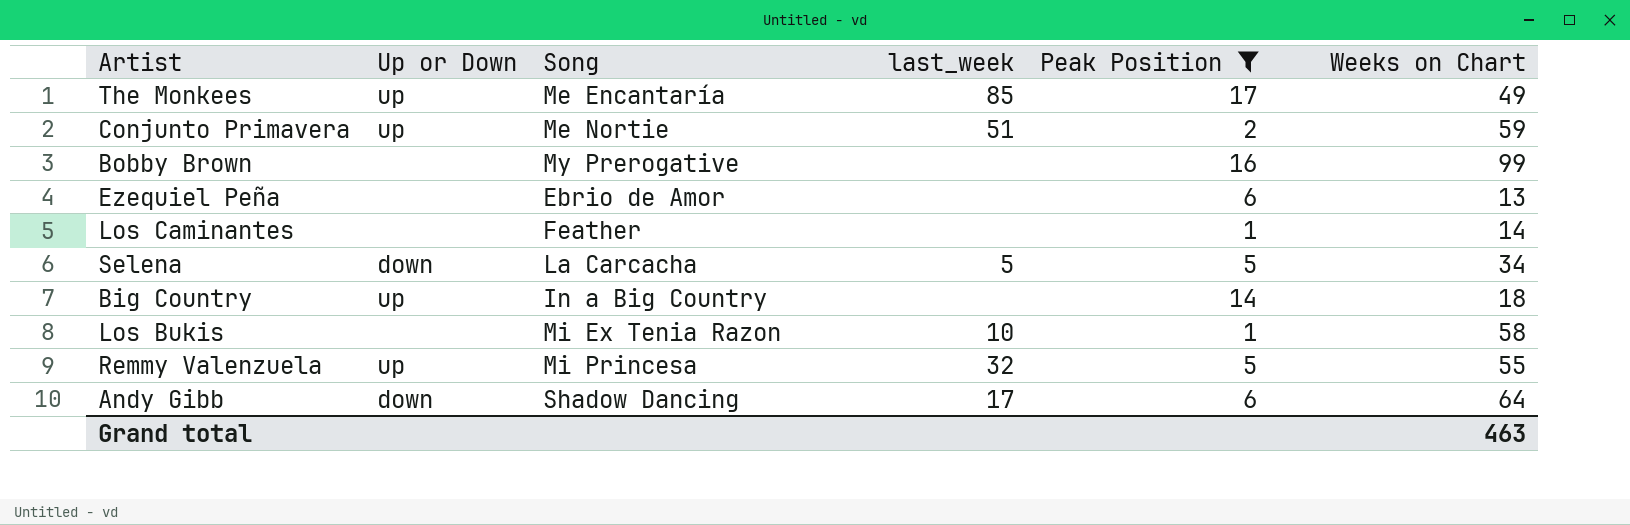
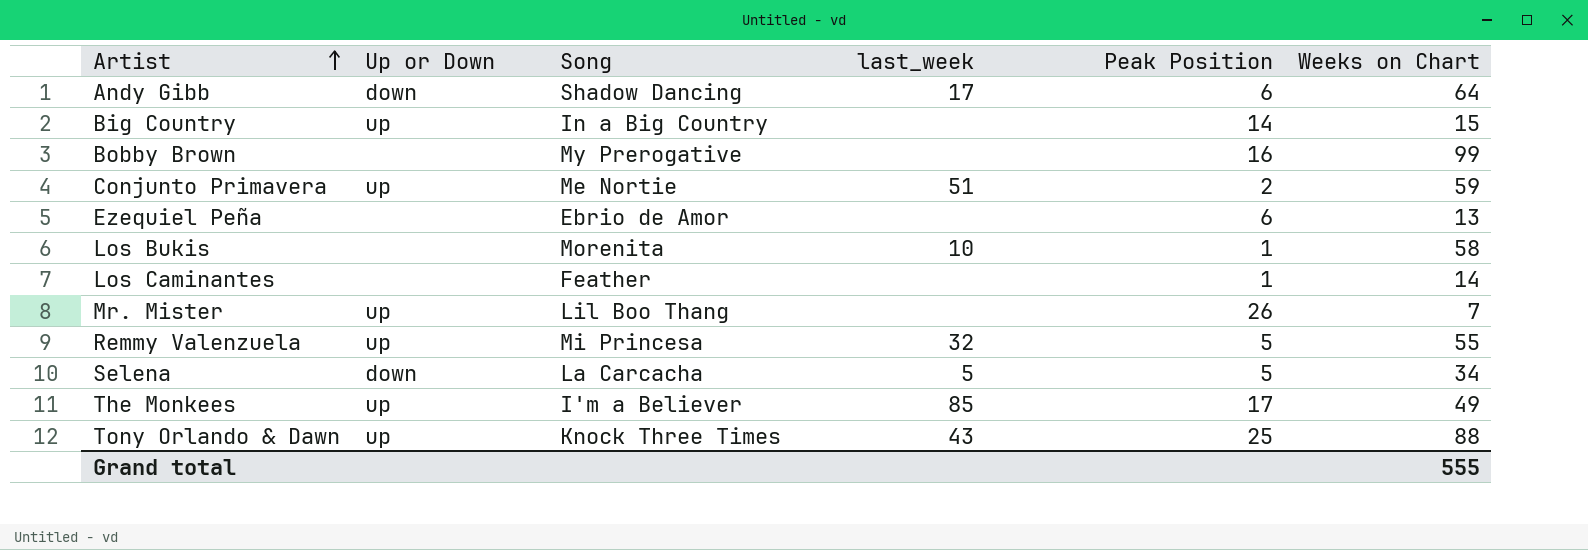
filter: Peak Position <= 17 -> none
row order: none -> Artist ascending
Big Country | Weeks on Chart: 18 -> 15
Los Bukis | Song: Mi Ex Tenia Razon -> Morenita
The Monkees | Song: Me Encantaría -> I'm a Believer
Grand total | Weeks on Chart: 463 -> 555

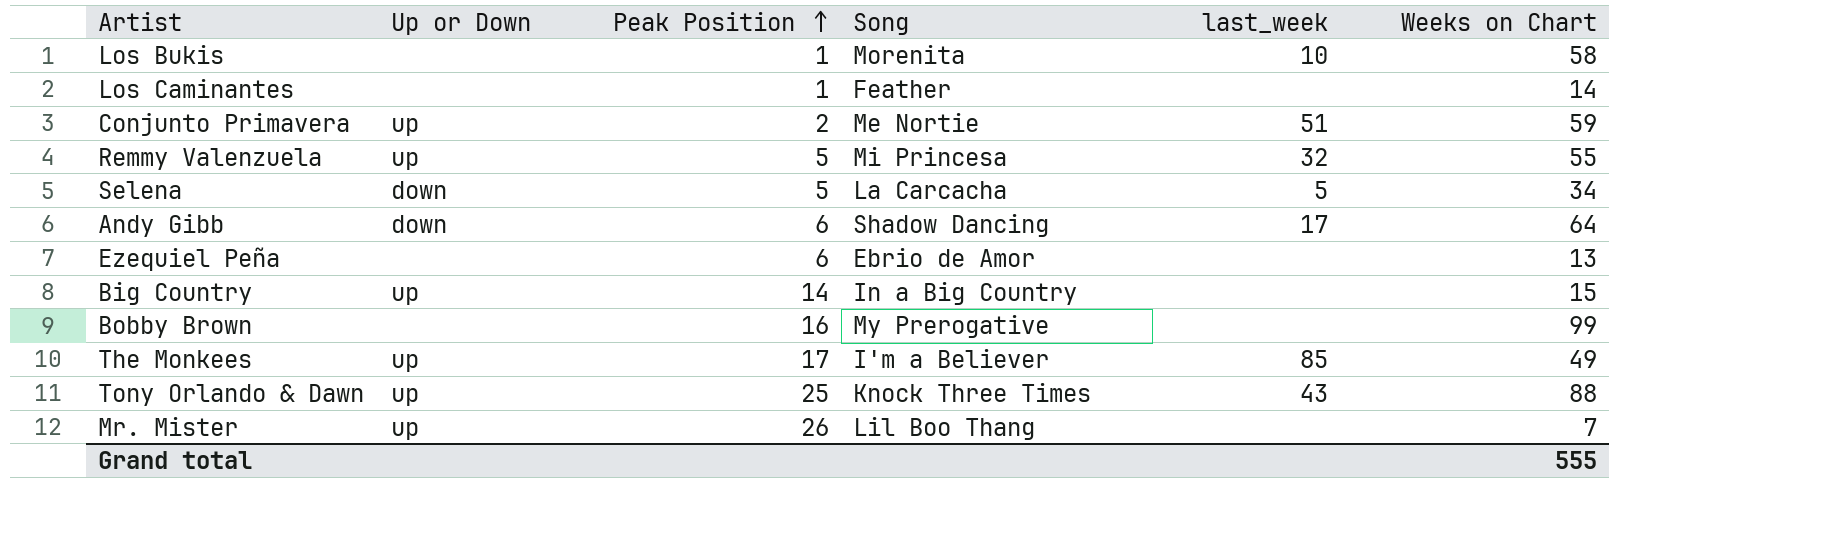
row order: Artist ascending -> Peak Position ascending
column Peak Position | position: 5 -> 3

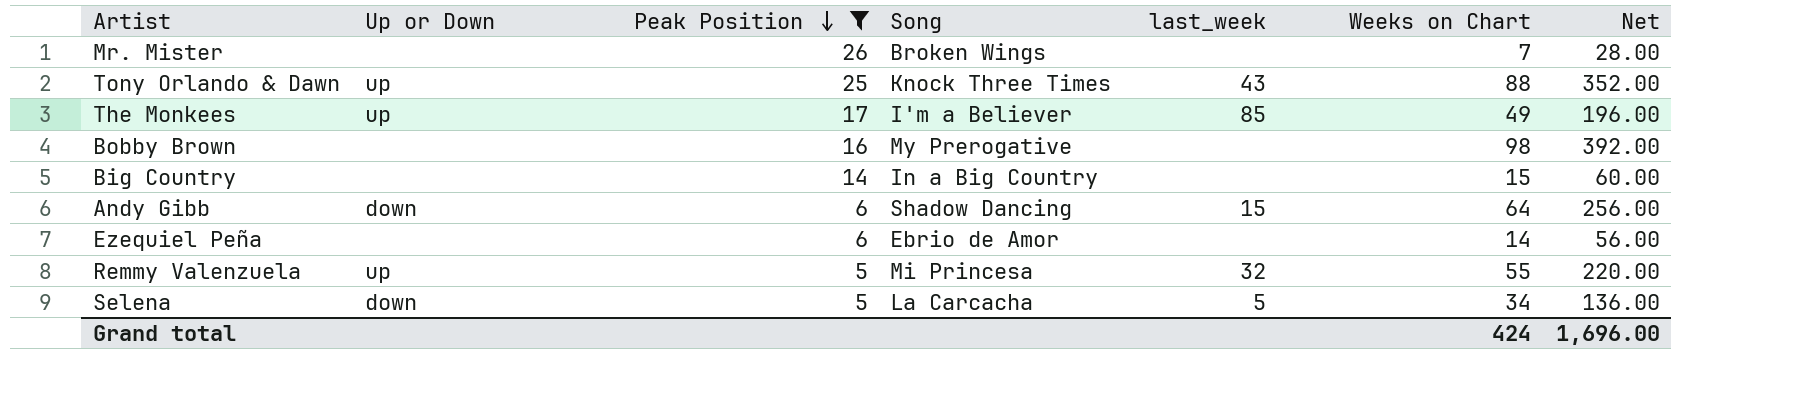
filter: none -> Peak Position >= 5
row order: Peak Position ascending -> Peak Position descending
column Net | formula: none -> [Weeks on Chart] * 4
Mr. Mister | Up or Down: up -> none
Mr. Mister | Song: Lil Boo Thang -> Broken Wings
Bobby Brown | Weeks on Chart: 99 -> 98
Big Country | Up or Down: up -> none
Andy Gibb | last_week: 17 -> 15
Ezequiel Peña | Weeks on Chart: 13 -> 14
Grand total | Weeks on Chart: 555 -> 424

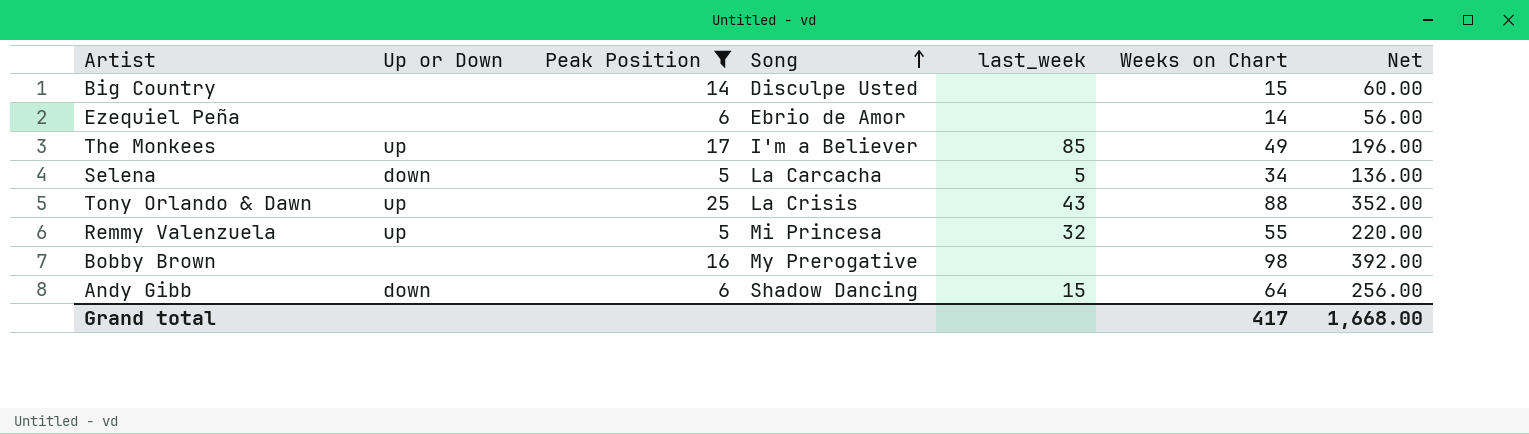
row order: Peak Position descending -> Song ascending
row Mr. Mister: none | 26 | Broken Wings | none | 7 | 28.00 -> none
Big Country | Song: In a Big Country -> Disculpe Usted
Tony Orlando & Dawn | Song: Knock Three Times -> La Crisis
Grand total | Weeks on Chart: 424 -> 417
Grand total | Net: 1,696.00 -> 1,668.00

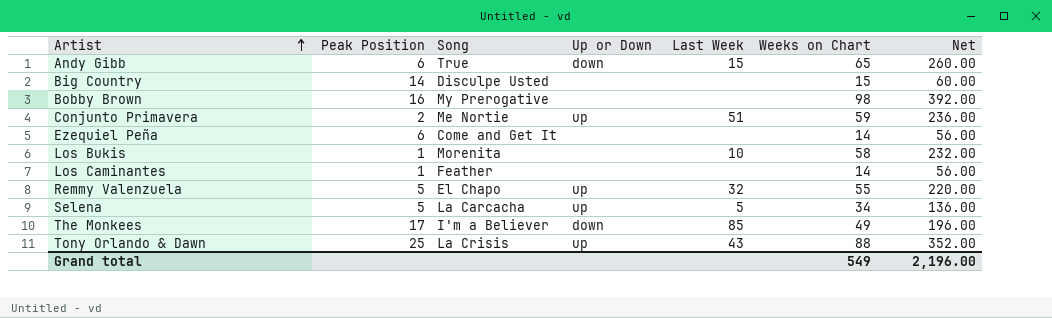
filter: Peak Position >= 5 -> none
row order: Song ascending -> Artist ascending
column Up or Down | position: 2 -> 4
column name: last_week -> Last Week
Andy Gibb | Song: Shadow Dancing -> True
Andy Gibb | Weeks on Chart: 64 -> 65
Andy Gibb | Net: 256.00 -> 260.00
Ezequiel Peña | Song: Ebrio de Amor -> Come and Get It
Remmy Valenzuela | Song: Mi Princesa -> El Chapo
Selena | Up or Down: down -> up
The Monkees | Up or Down: up -> down
Grand total | Weeks on Chart: 417 -> 549
Grand total | Net: 1,668.00 -> 2,196.00

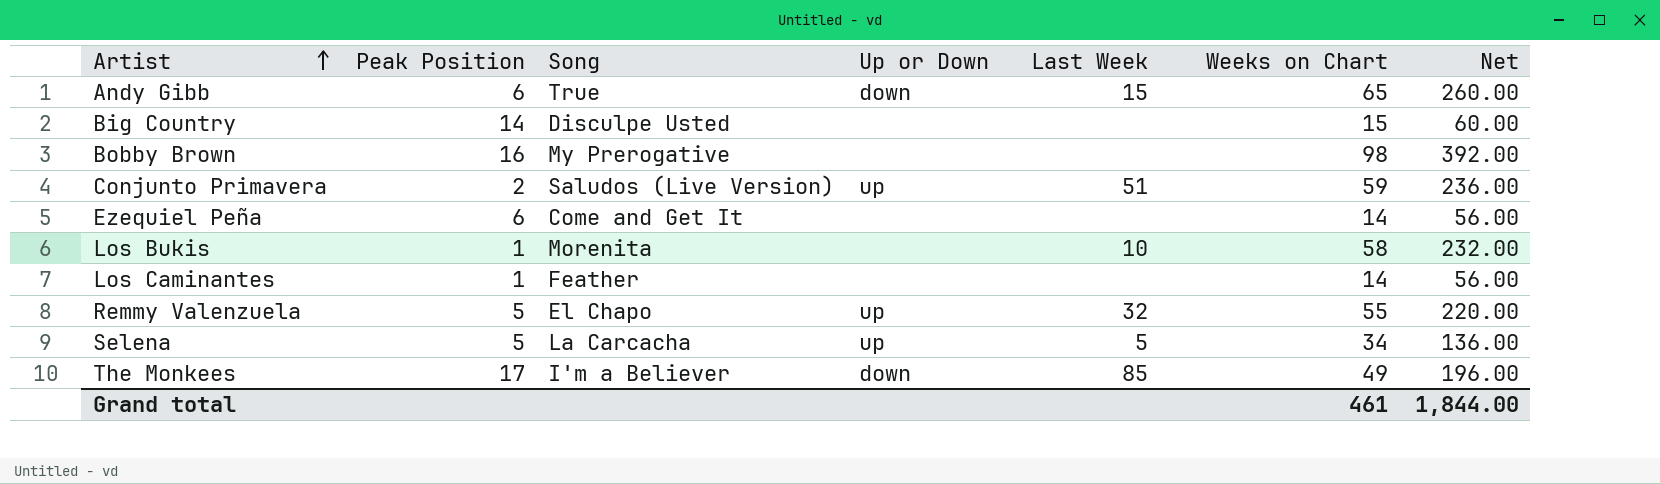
row Tony Orlando & Dawn: 25 | La Crisis | up | 43 | 88 | 352.00 -> none
Conjunto Primavera | Song: Me Nortie -> Saludos (Live Version)
Grand total | Weeks on Chart: 549 -> 461
Grand total | Net: 2,196.00 -> 1,844.00

